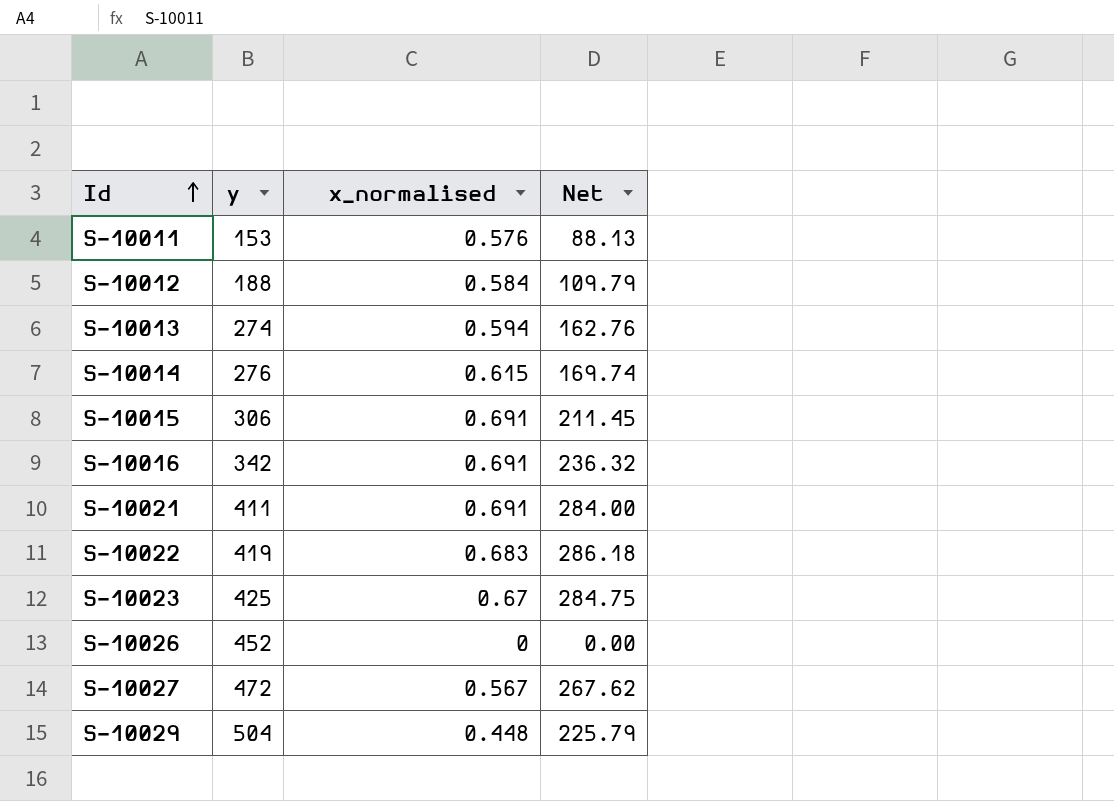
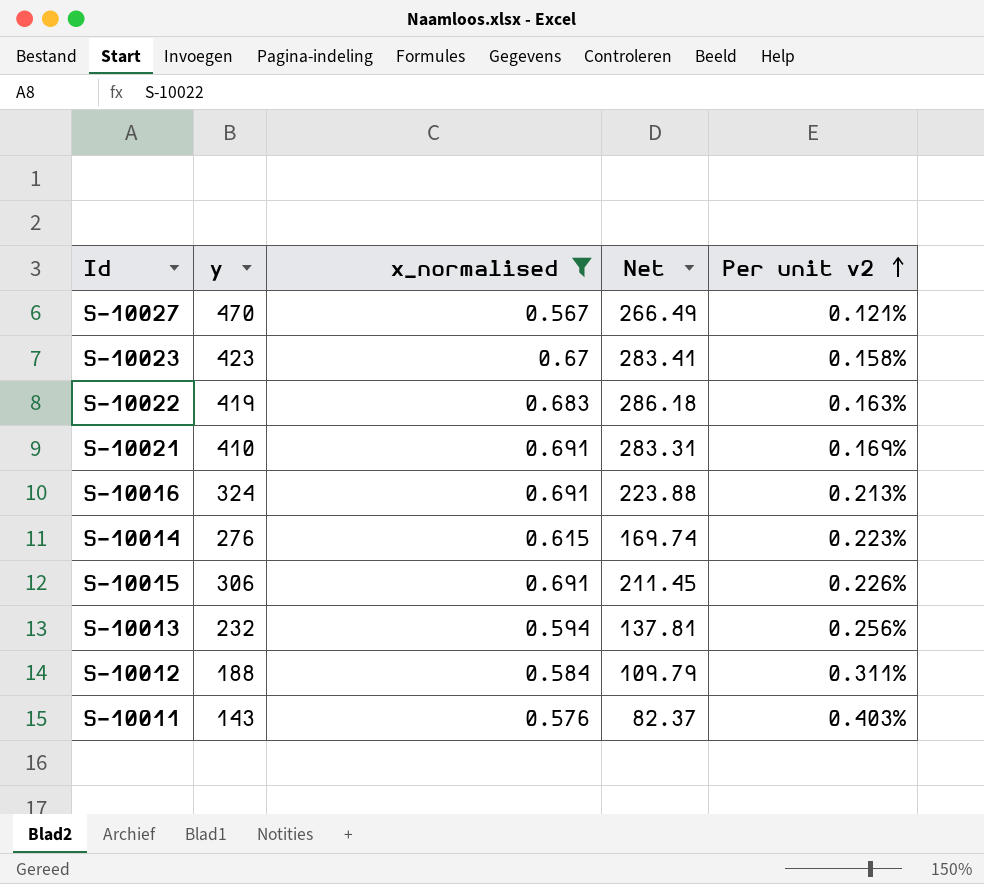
filter: none -> x_normalised >= 0.567
row order: Id ascending -> Per unit v2 ascending
column Per unit v2 | formula: none -> [x_normalised] / [y]
S-10027 | y: 472 -> 470
S-10027 | Net: 267.62 -> 266.49
S-10023 | y: 425 -> 423
S-10023 | Net: 284.75 -> 283.41
S-10021 | y: 411 -> 410
S-10021 | Net: 284.00 -> 283.31
S-10016 | y: 342 -> 324
S-10016 | Net: 236.32 -> 223.88
S-10013 | y: 274 -> 232
S-10013 | Net: 162.76 -> 137.81
S-10011 | y: 153 -> 143
S-10011 | Net: 88.13 -> 82.37

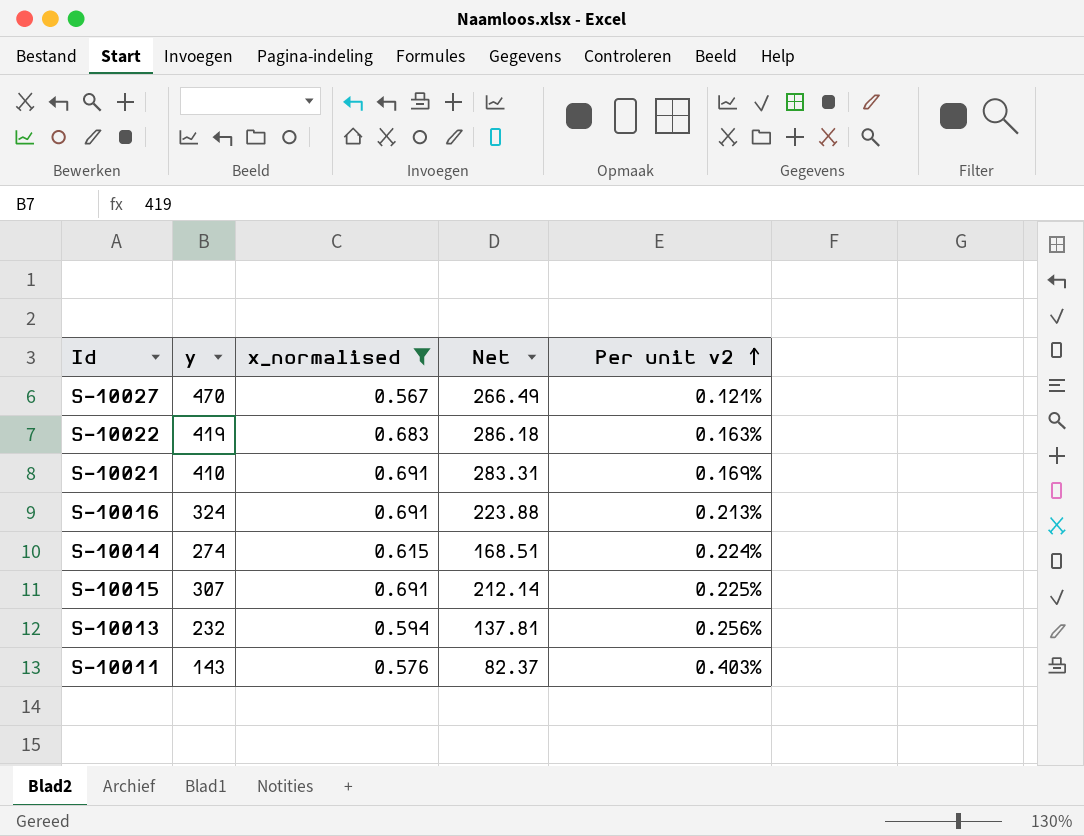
row S-10023: 423 | 0.67 | 283.41 | 0.158% -> none
row S-10012: 188 | 0.584 | 109.79 | 0.311% -> none
S-10014 | y: 276 -> 274
S-10014 | Net: 169.74 -> 168.51
S-10014 | Per unit v2: 0.223% -> 0.224%
S-10015 | y: 306 -> 307
S-10015 | Net: 211.45 -> 212.14
S-10015 | Per unit v2: 0.226% -> 0.225%

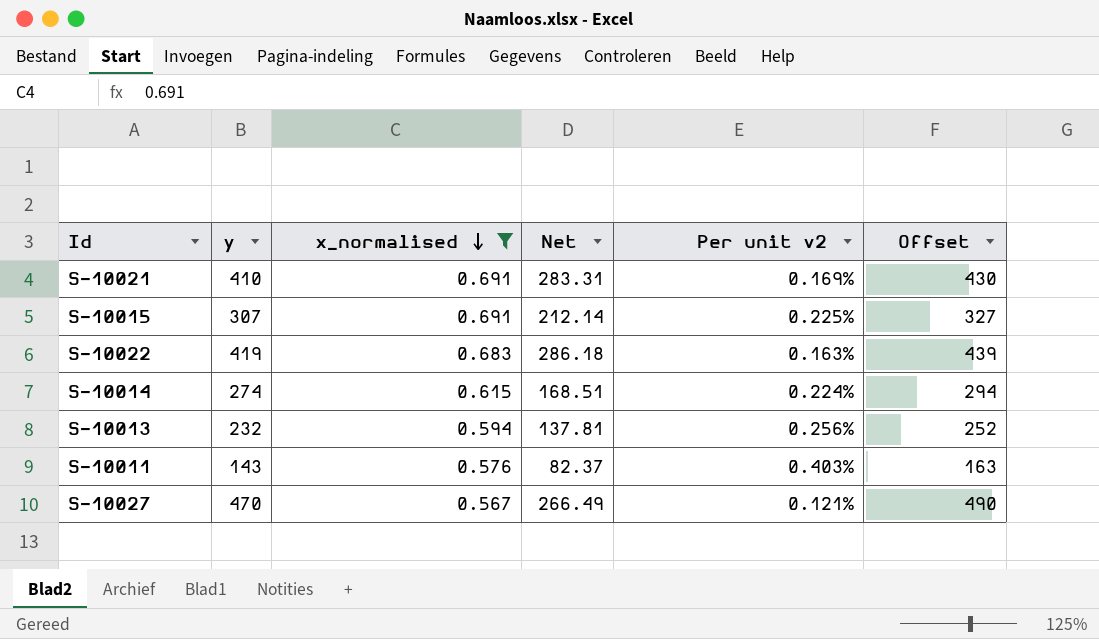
row order: Per unit v2 ascending -> x_normalised descending
column Offset | formula: none -> [y] + 20
row S-10016: 324 | 0.691 | 223.88 | 0.213% -> none

